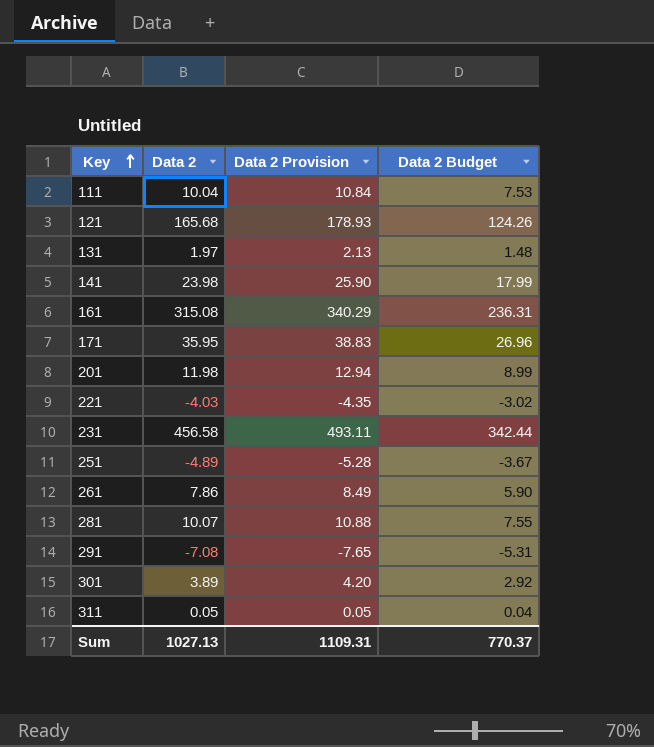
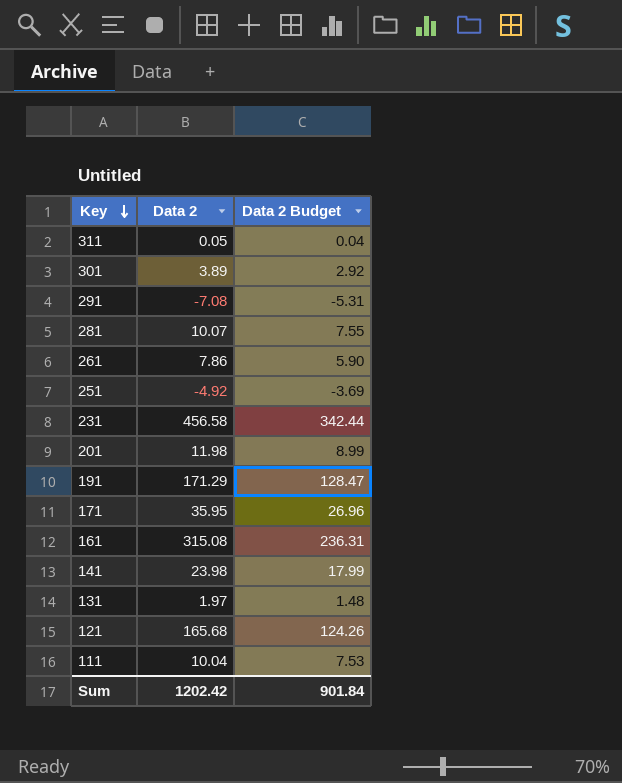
row order: Key ascending -> Key descending
column Data 2 Provision | formula: [Data 2] * 1.08 -> none
row 221: -4.03 | -4.35 | -3.02 -> none
251 | Data 2: -4.89 -> -4.92
251 | Data 2 Budget: -3.67 -> -3.69
row 191: none -> 171.29 | 128.47
Sum | Data 2: 1027.13 -> 1202.42
Sum | Data 2 Budget: 770.37 -> 901.84

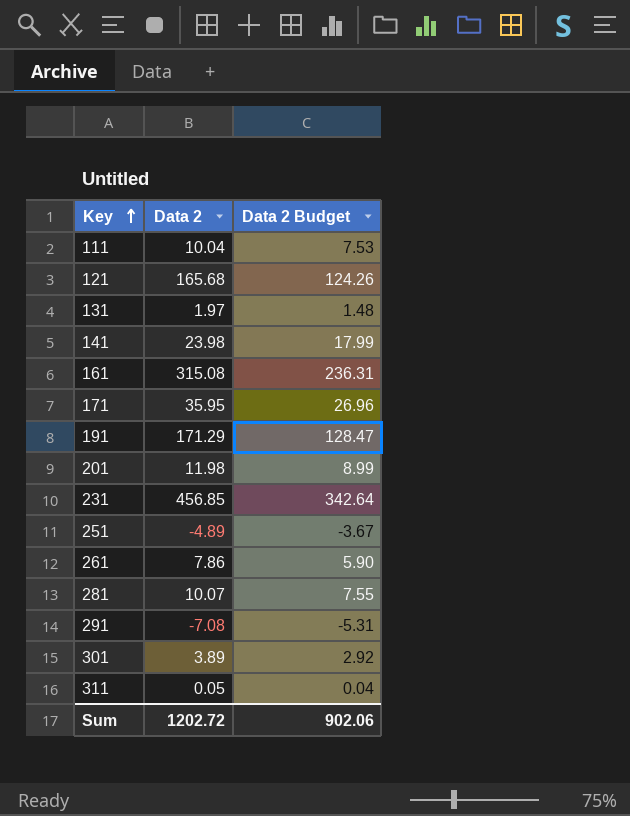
row order: Key descending -> Key ascending
231 | Data 2: 456.58 -> 456.85
231 | Data 2 Budget: 342.44 -> 342.64
251 | Data 2: -4.92 -> -4.89
251 | Data 2 Budget: -3.69 -> -3.67
Sum | Data 2: 1202.42 -> 1202.72
Sum | Data 2 Budget: 901.84 -> 902.06

